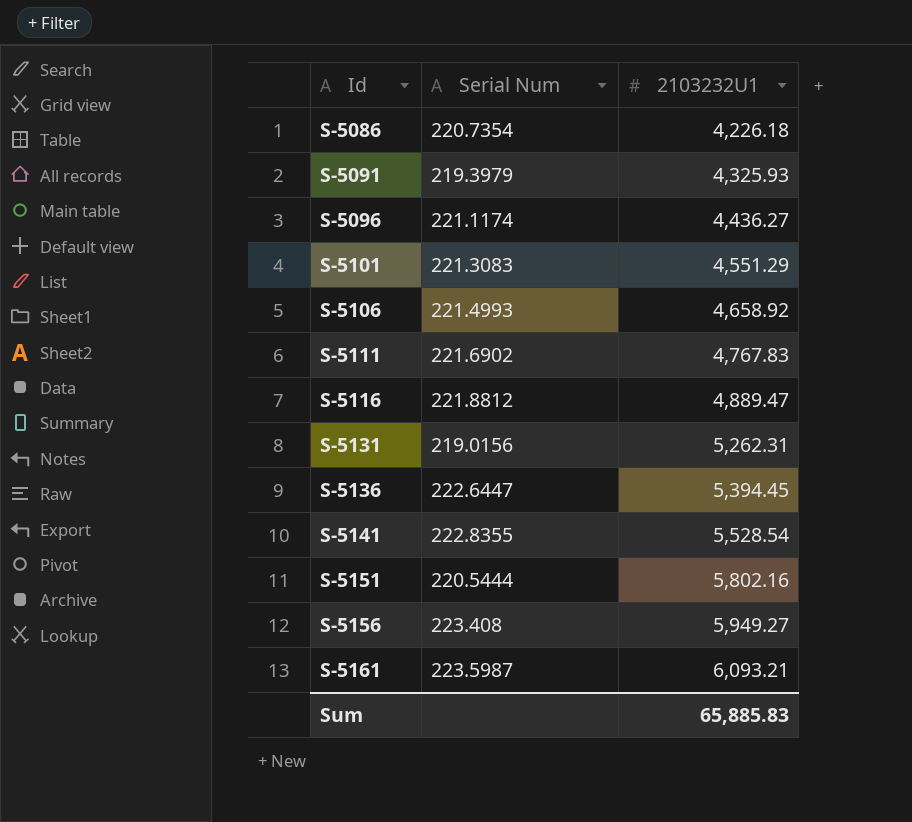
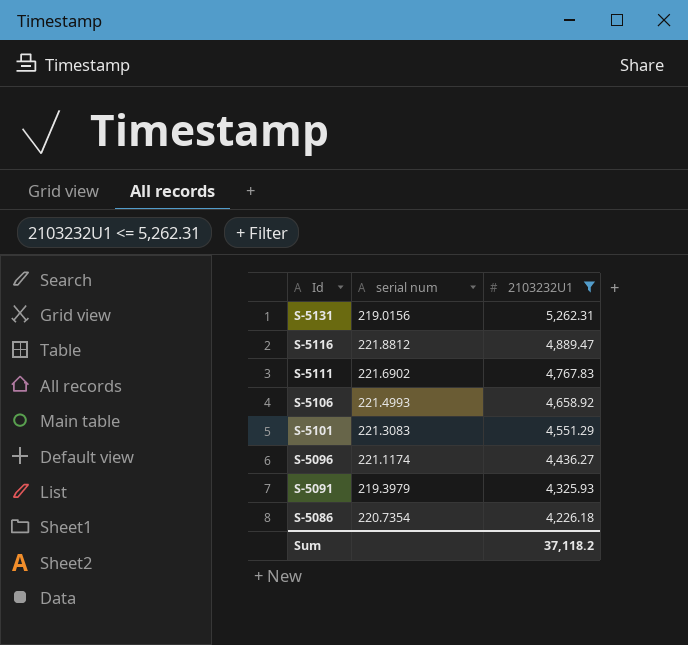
filter: none -> 2103232U1 <= 5,262.31
row order: Id ascending -> Id descending
column name: Serial Num -> serial num
Sum | 2103232U1: 65,885.83 -> 37,118.2

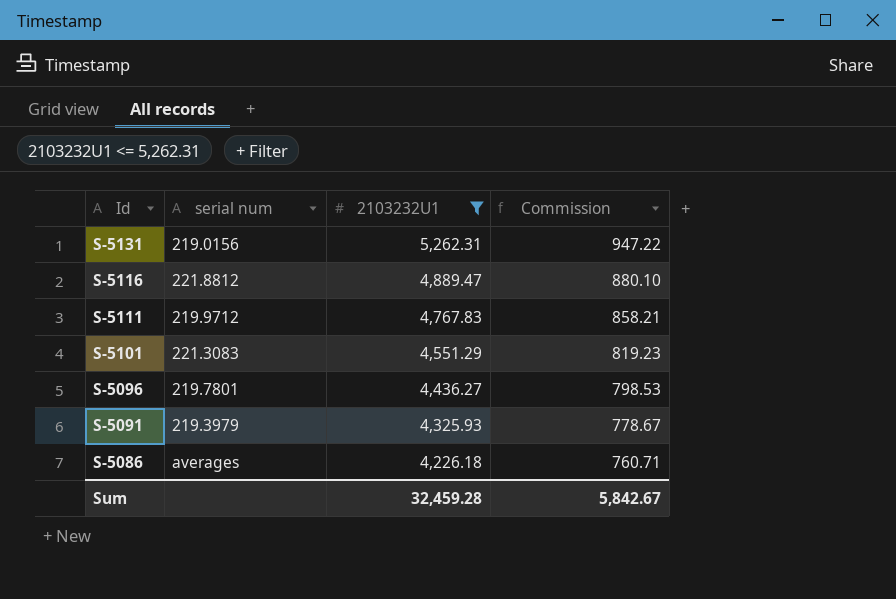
column Commission | formula: none -> [2103232U1] * 0.18
row S-5106: 221.4993 | 4,658.92 -> none
S-5111 | serial num: 221.6902 -> 219.9712
S-5096 | serial num: 221.1174 -> 219.7801
S-5086 | serial num: 220.7354 -> averages
Sum | 2103232U1: 37,118.2 -> 32,459.28

